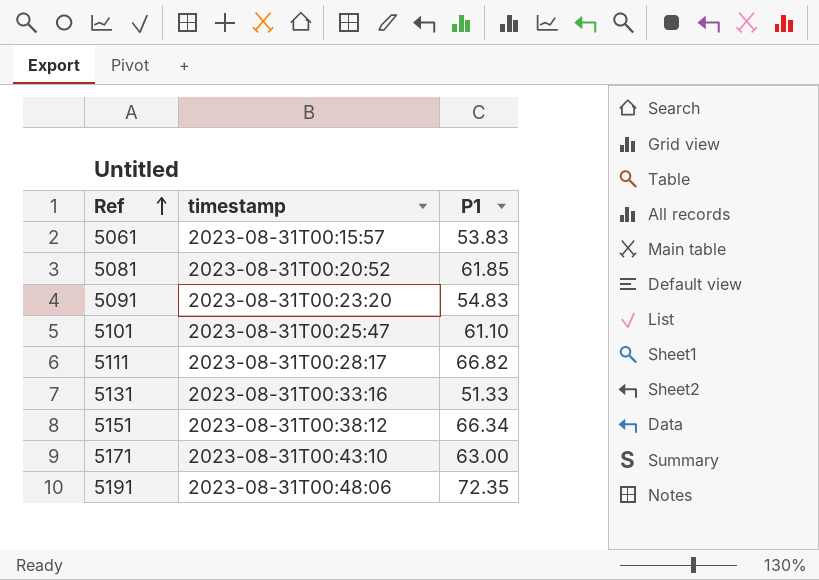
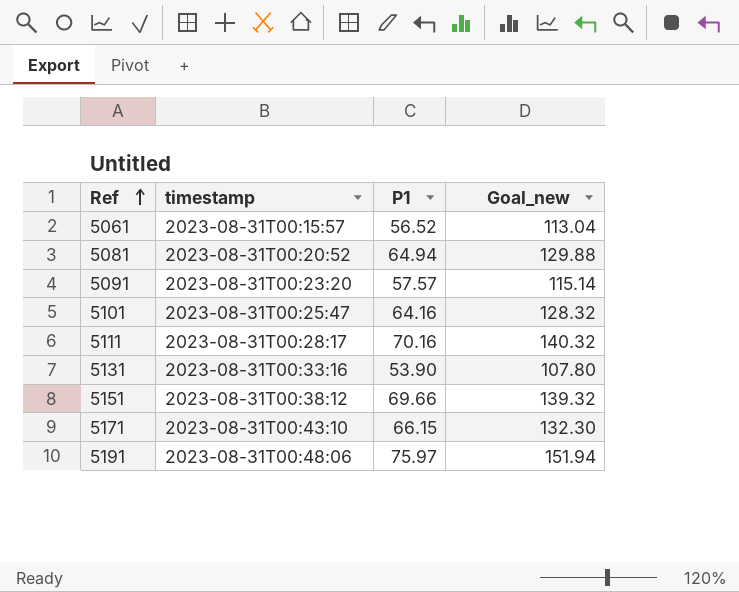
column Goal_new | formula: none -> [P1] * 2
5061 | P1: 53.83 -> 56.52
5081 | P1: 61.85 -> 64.94
5091 | P1: 54.83 -> 57.57
5101 | P1: 61.10 -> 64.16
5111 | P1: 66.82 -> 70.16
5131 | P1: 51.33 -> 53.90
5151 | P1: 66.34 -> 69.66
5171 | P1: 63.00 -> 66.15
5191 | P1: 72.35 -> 75.97

